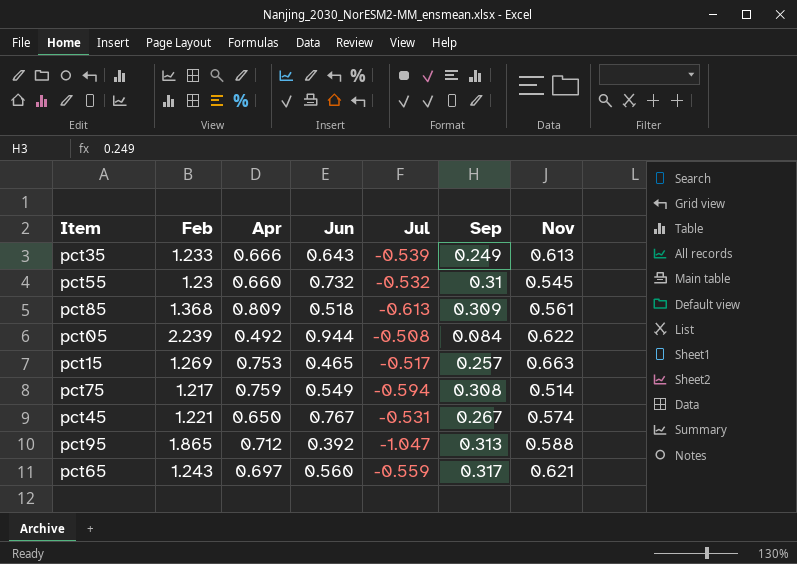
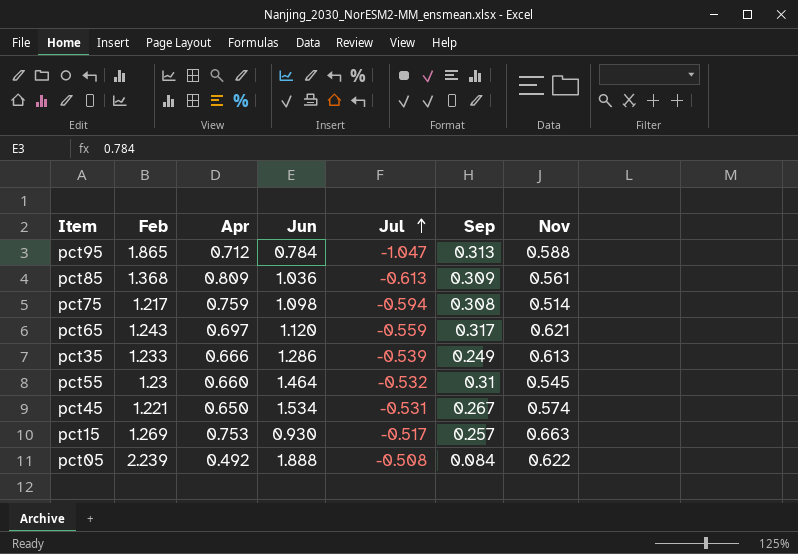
row order: none -> Jul ascending
pct95 | Jun: 0.392 -> 0.784
pct85 | Jun: 0.518 -> 1.036
pct75 | Jun: 0.549 -> 1.098
pct65 | Jun: 0.560 -> 1.120
pct35 | Jun: 0.643 -> 1.286
pct55 | Jun: 0.732 -> 1.464
pct45 | Jun: 0.767 -> 1.534
pct15 | Jun: 0.465 -> 0.930
pct05 | Jun: 0.944 -> 1.888

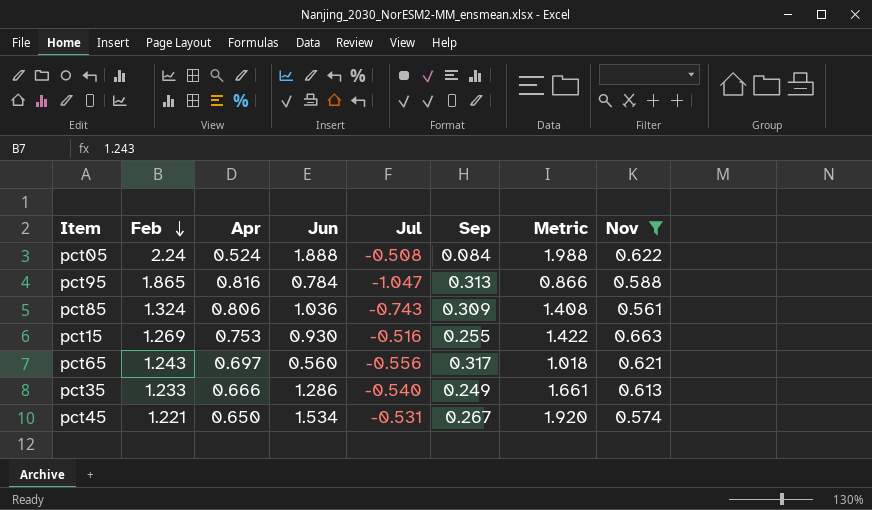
filter: none -> Nov >= 0.561
row order: Jul ascending -> Feb descending
column Metric | formula: none -> [Apr] + [Jun] + [Jul] + [Sep]
pct05 | Feb: 2.239 -> 2.24
pct05 | Apr: 0.492 -> 0.524
pct95 | Apr: 0.712 -> 0.816
pct85 | Feb: 1.368 -> 1.324
pct85 | Apr: 0.809 -> 0.806
pct85 | Jul: -0.613 -> -0.743
pct15 | Jul: -0.517 -> -0.516
pct15 | Sep: 0.257 -> 0.255
pct65 | Jun: 1.120 -> 0.560
pct65 | Jul: -0.559 -> -0.556
pct35 | Jul: -0.539 -> -0.540

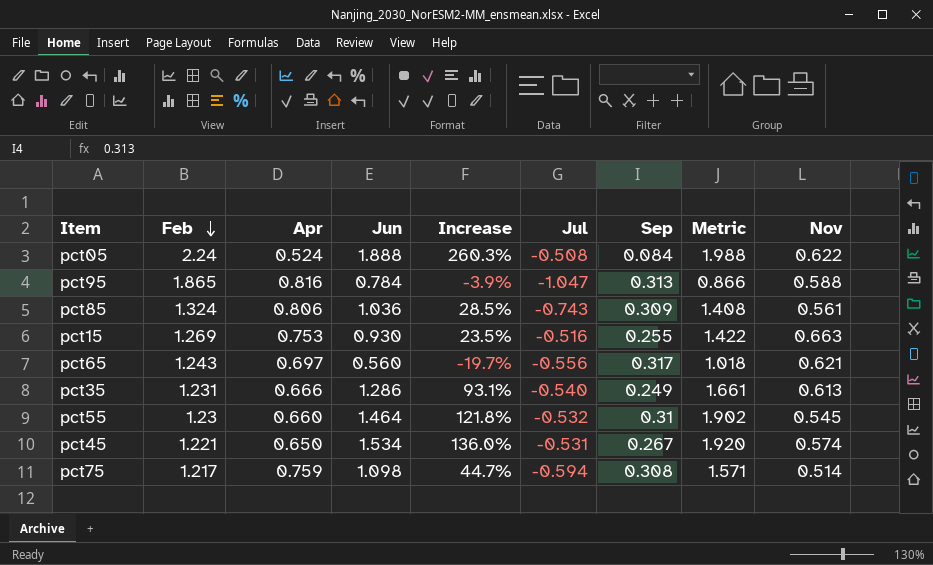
filter: Nov >= 0.561 -> none
column Increase | formula: none -> ([Jun] - [Apr]) / [Apr]
pct35 | Feb: 1.233 -> 1.231

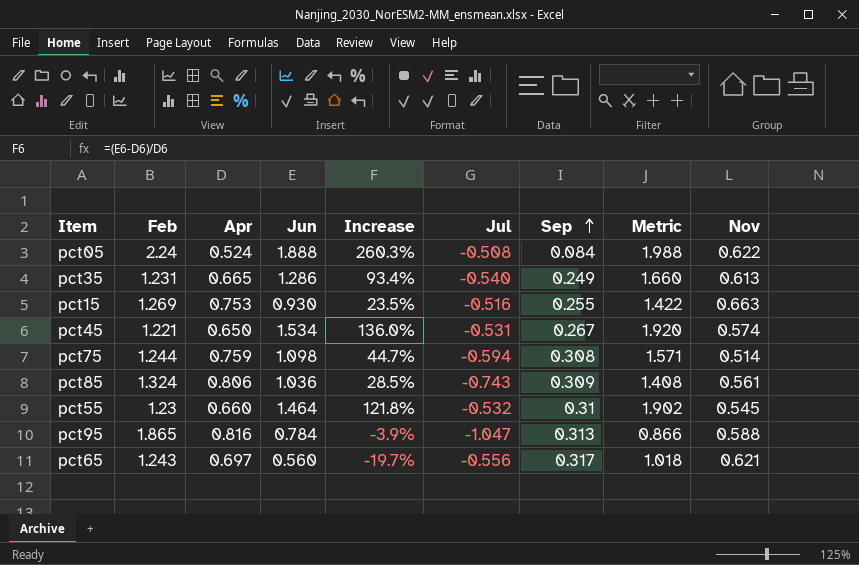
row order: Feb descending -> Sep ascending
pct35 | Apr: 0.666 -> 0.665
pct35 | Increase: 93.1% -> 93.4%
pct35 | Metric: 1.661 -> 1.660
pct75 | Feb: 1.217 -> 1.244

